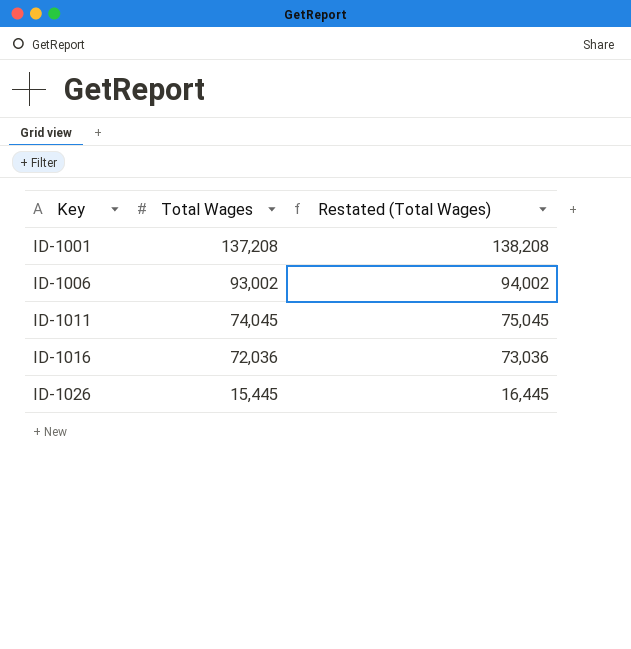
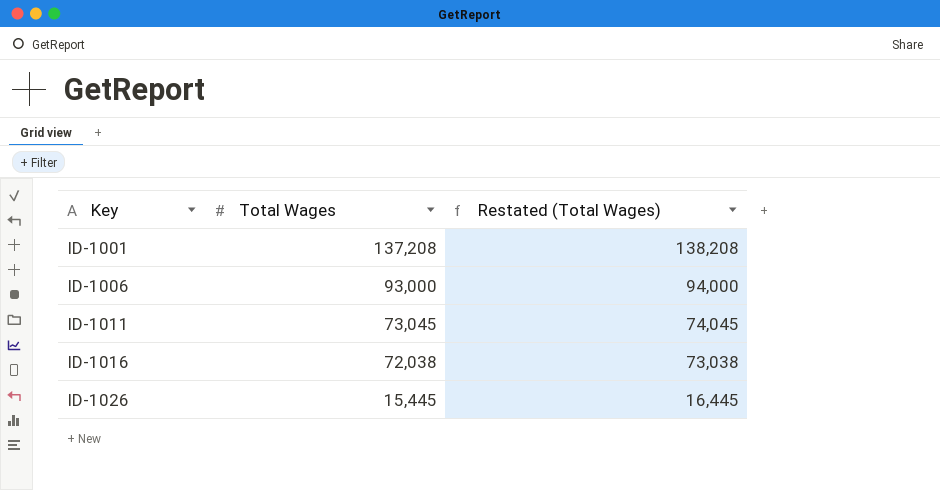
ID-1006 | Total Wages: 93,002 -> 93,000
ID-1006 | Restated (Total Wages): 94,002 -> 94,000
ID-1011 | Total Wages: 74,045 -> 73,045
ID-1011 | Restated (Total Wages): 75,045 -> 74,045
ID-1016 | Total Wages: 72,036 -> 72,038
ID-1016 | Restated (Total Wages): 73,036 -> 73,038

